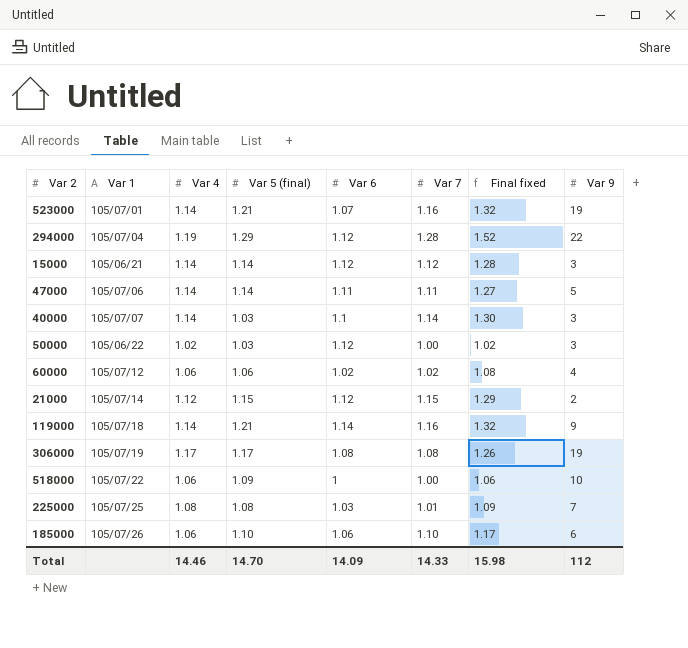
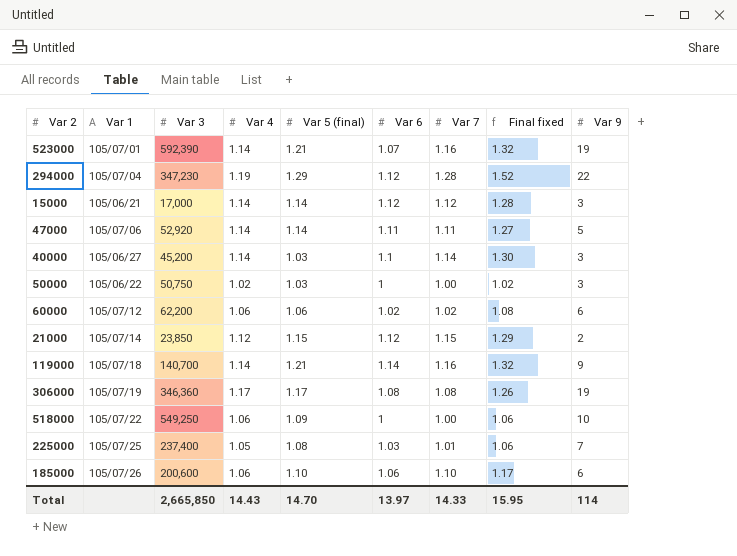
column Var 3 | position: none -> 3
40000 | Var 1: 105/07/07 -> 105/06/27
50000 | Var 6: 1.12 -> 1
60000 | Var 9: 4 -> 6
225000 | Var 4: 1.08 -> 1.05
225000 | Final fixed: 1.09 -> 1.06
Total | Var 4: 14.46 -> 14.43
Total | Var 6: 14.09 -> 13.97
Total | Final fixed: 15.98 -> 15.95
Total | Var 9: 112 -> 114

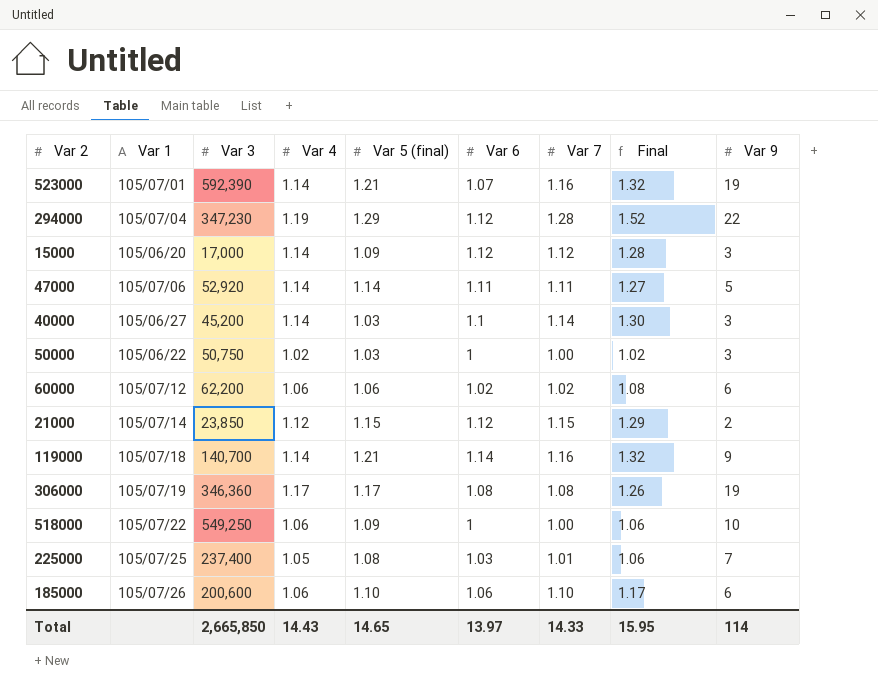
column name: Final fixed -> Final
15000 | Var 1: 105/06/21 -> 105/06/20
15000 | Var 5 (final): 1.14 -> 1.09
Total | Var 5 (final): 14.70 -> 14.65

